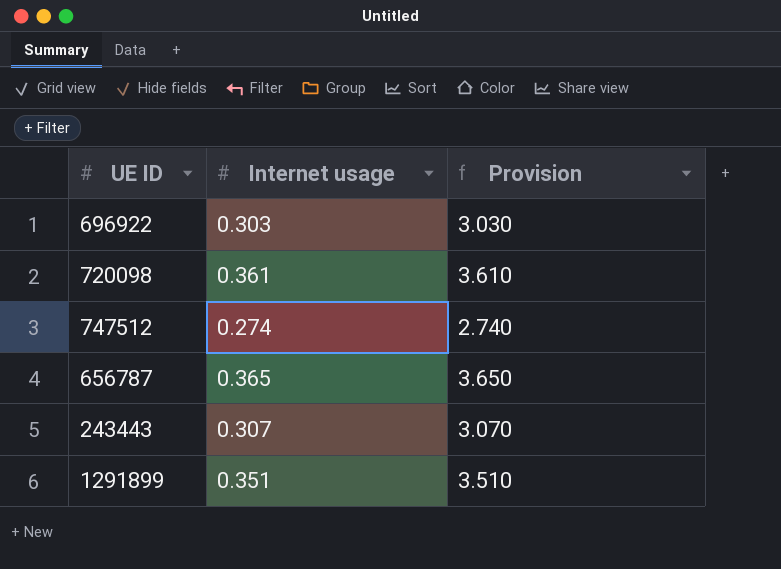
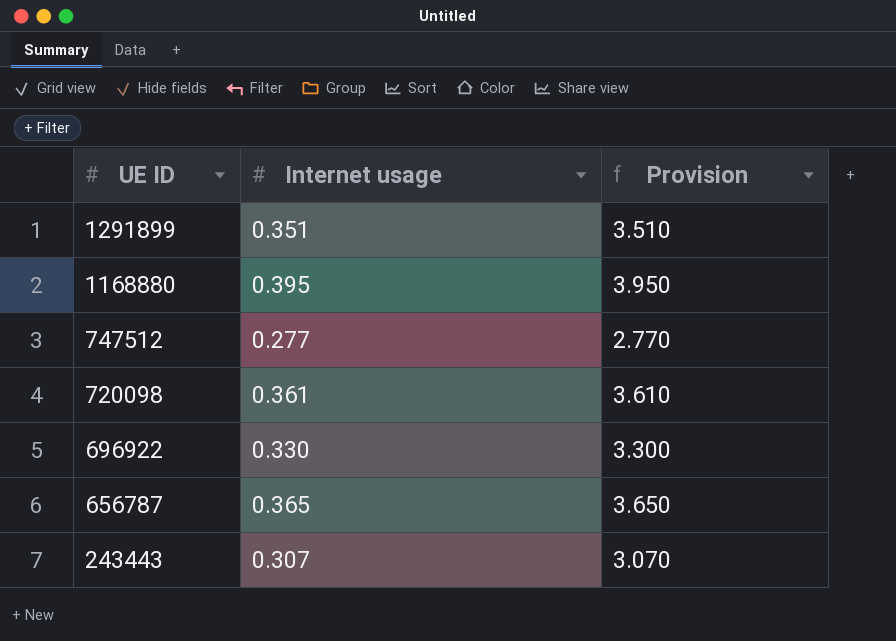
row order: none -> UE ID descending
row 1168880: none -> 0.395 | 3.950
747512 | Internet usage: 0.274 -> 0.277
747512 | Provision: 2.740 -> 2.770
696922 | Internet usage: 0.303 -> 0.330
696922 | Provision: 3.030 -> 3.300

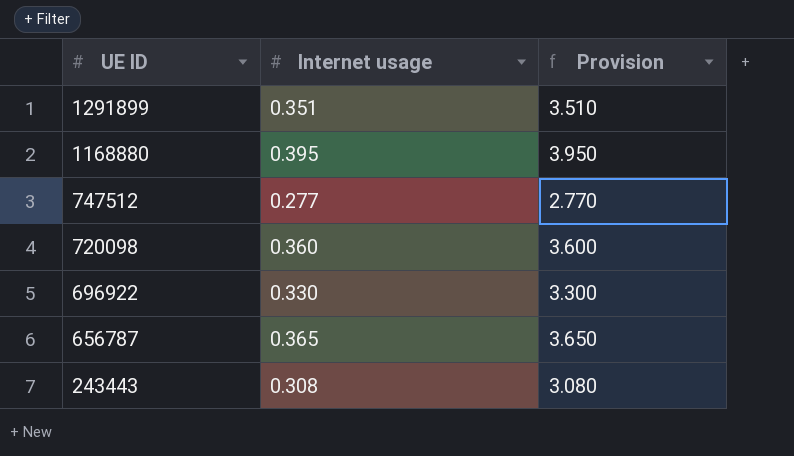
720098 | Internet usage: 0.361 -> 0.360
720098 | Provision: 3.610 -> 3.600
243443 | Internet usage: 0.307 -> 0.308
243443 | Provision: 3.070 -> 3.080

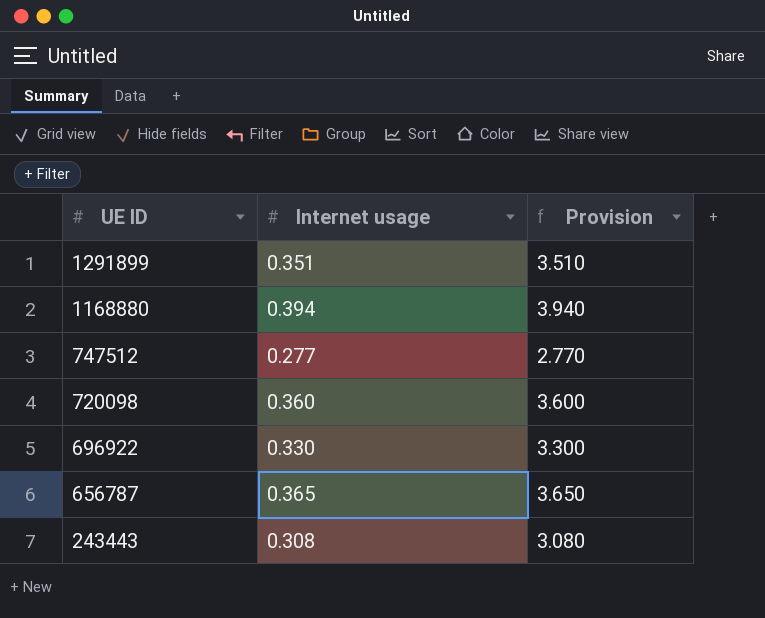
1168880 | Internet usage: 0.395 -> 0.394
1168880 | Provision: 3.950 -> 3.940

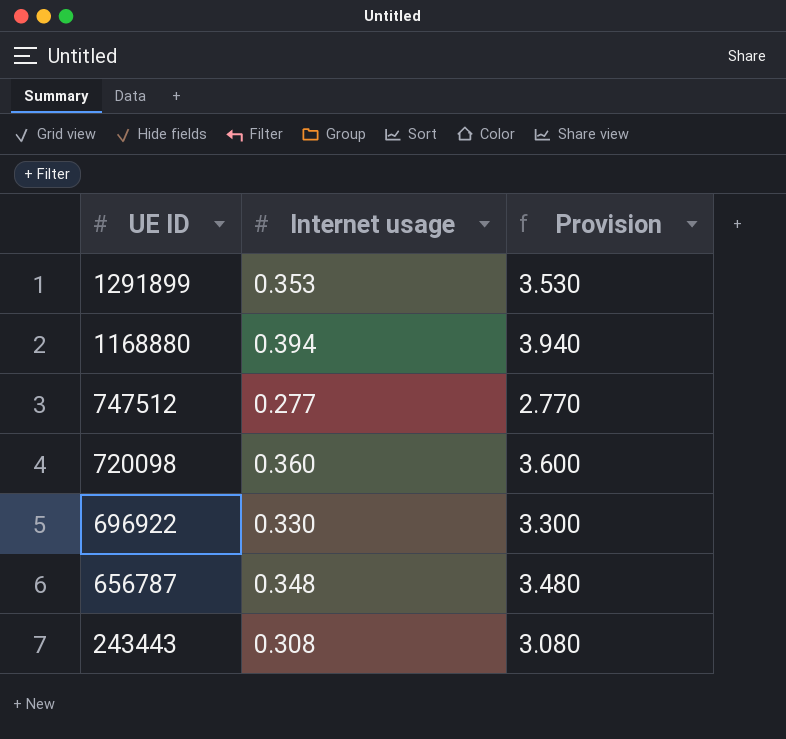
1291899 | Internet usage: 0.351 -> 0.353
1291899 | Provision: 3.510 -> 3.530
656787 | Internet usage: 0.365 -> 0.348
656787 | Provision: 3.650 -> 3.480

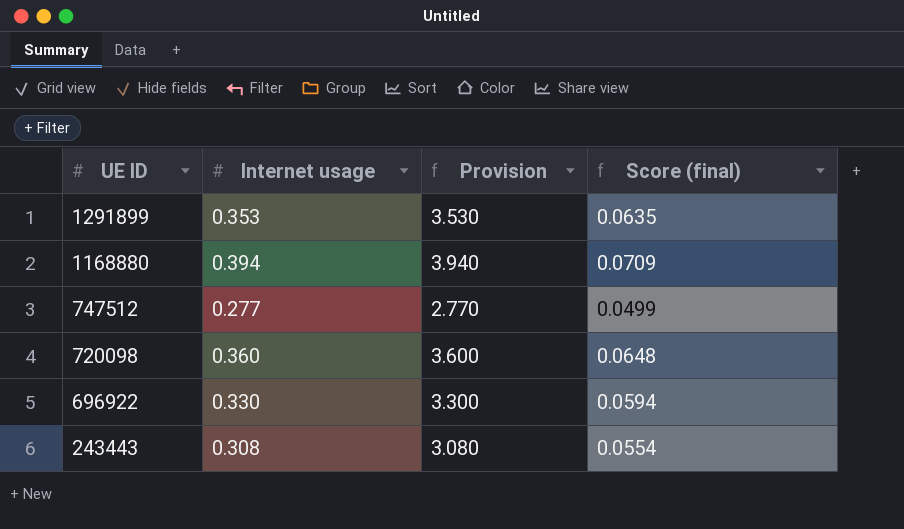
column Score (final) | formula: none -> [Internet usage] * 0.18
row 656787: 0.348 | 3.480 -> none

